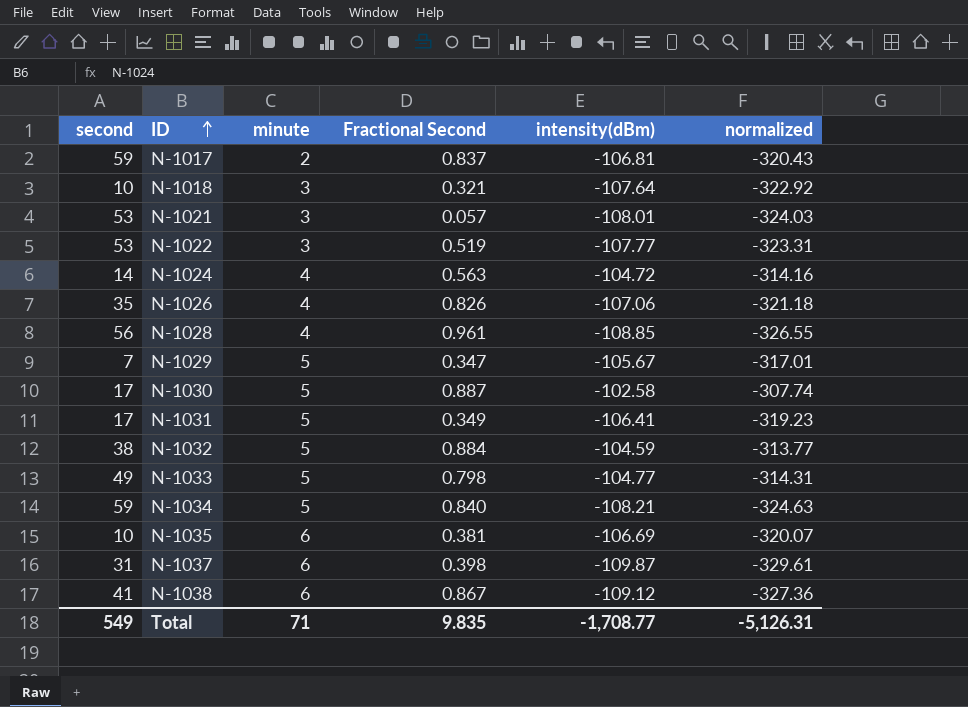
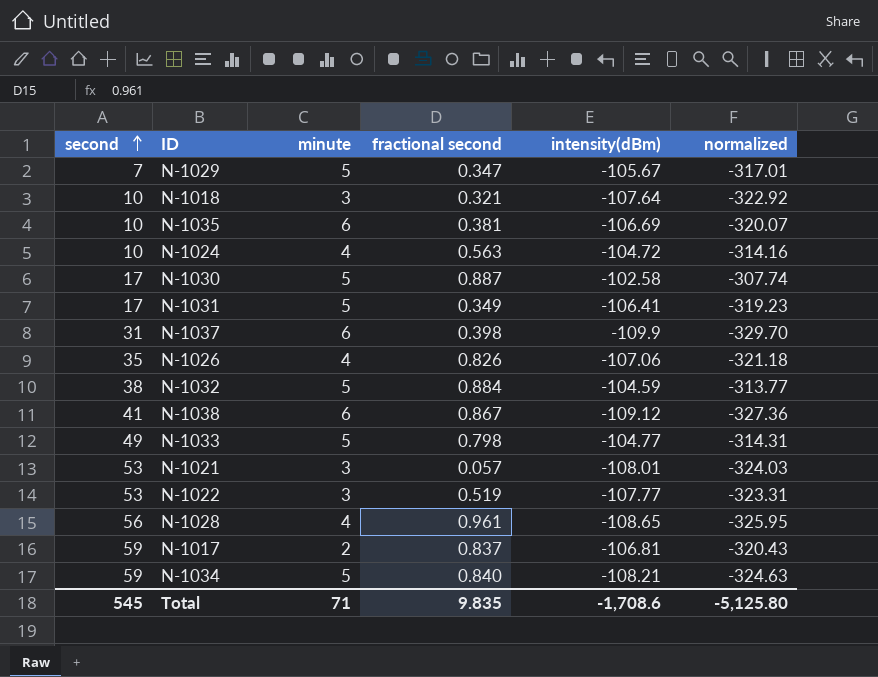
row order: ID ascending -> second ascending
column name: Fractional Second -> fractional second
N-1024 | second: 14 -> 10
N-1037 | intensity(dBm): -109.87 -> -109.9
N-1037 | normalized: -329.61 -> -329.70
N-1028 | intensity(dBm): -108.85 -> -108.65
N-1028 | normalized: -326.55 -> -325.95
Total | second: 549 -> 545
Total | intensity(dBm): -1,708.77 -> -1,708.6
Total | normalized: -5,126.31 -> -5,125.80

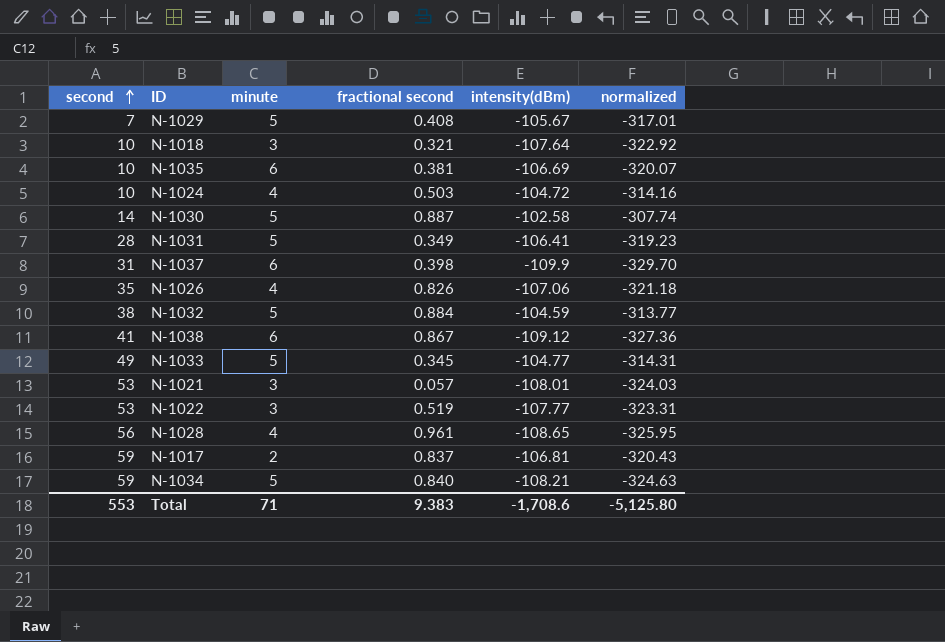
N-1029 | fractional second: 0.347 -> 0.408
N-1024 | fractional second: 0.563 -> 0.503
N-1030 | second: 17 -> 14
N-1031 | second: 17 -> 28
N-1033 | fractional second: 0.798 -> 0.345
Total | second: 545 -> 553
Total | fractional second: 9.835 -> 9.383

